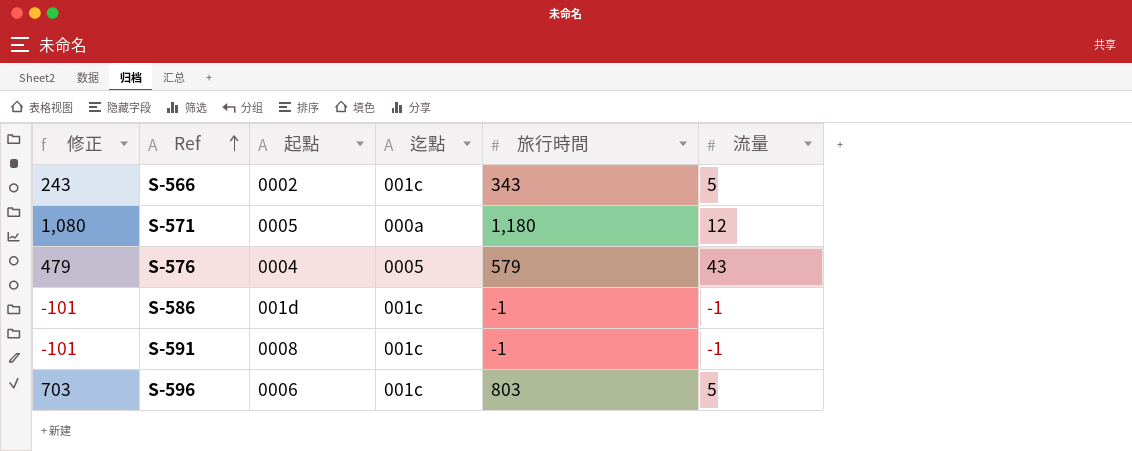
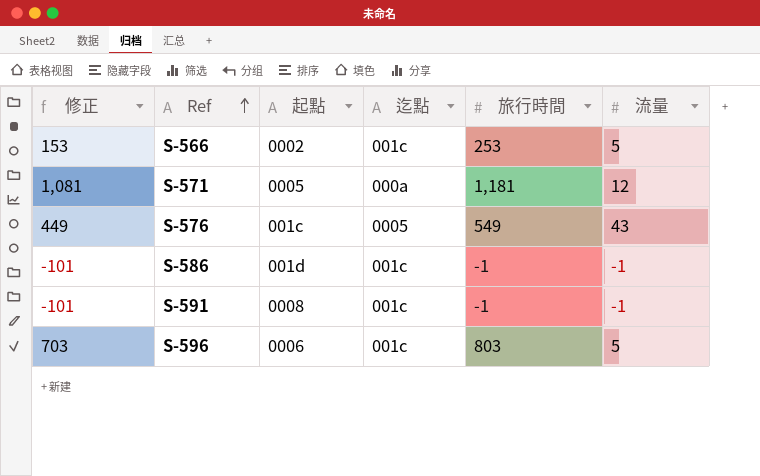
S-566 | 修正: 243 -> 153
S-566 | 旅行時間: 343 -> 253
S-571 | 修正: 1,080 -> 1,081
S-571 | 旅行時間: 1,180 -> 1,181
S-576 | 修正: 479 -> 449
S-576 | 起點: 0004 -> 001c
S-576 | 旅行時間: 579 -> 549

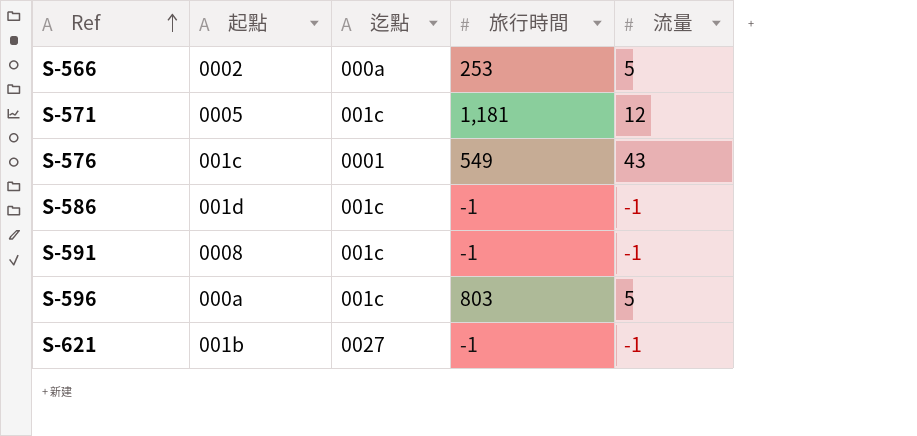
column 修正 | formula: [旅行時間] - 100 -> none
S-566 | 迄點: 001c -> 000a
S-571 | 迄點: 000a -> 001c
S-576 | 迄點: 0005 -> 0001
S-596 | 起點: 0006 -> 000a
row S-621: none -> 001b | 0027 | -1 | -1

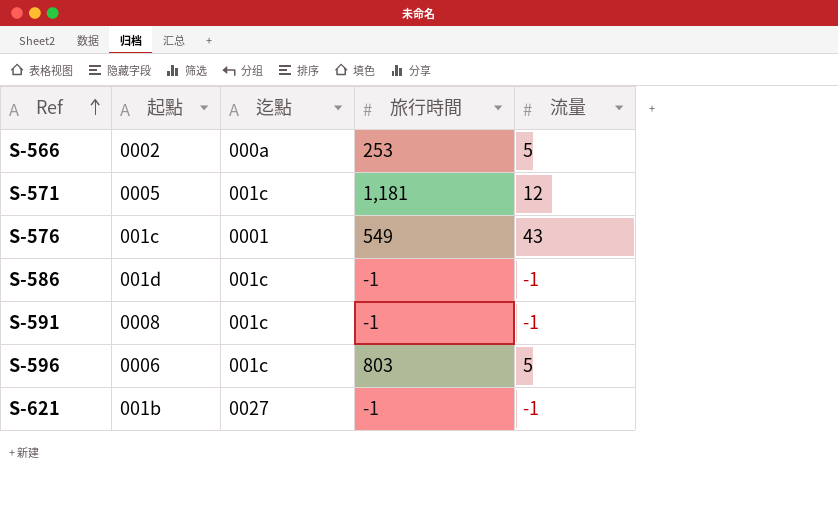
S-596 | 起點: 000a -> 0006

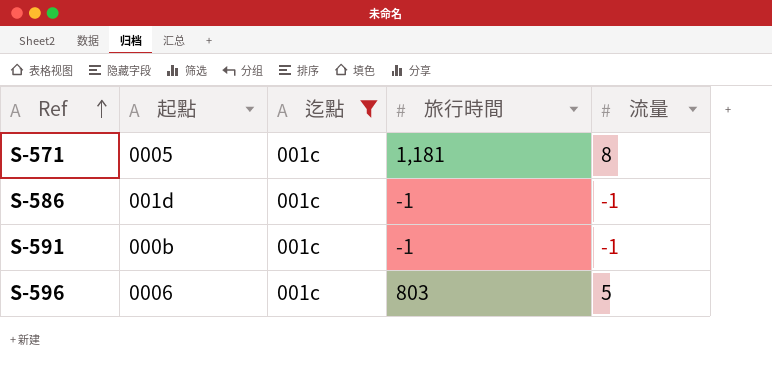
filter: none -> 迄點 = 001c
S-571 | 流量: 12 -> 8
S-591 | 起點: 0008 -> 000b

